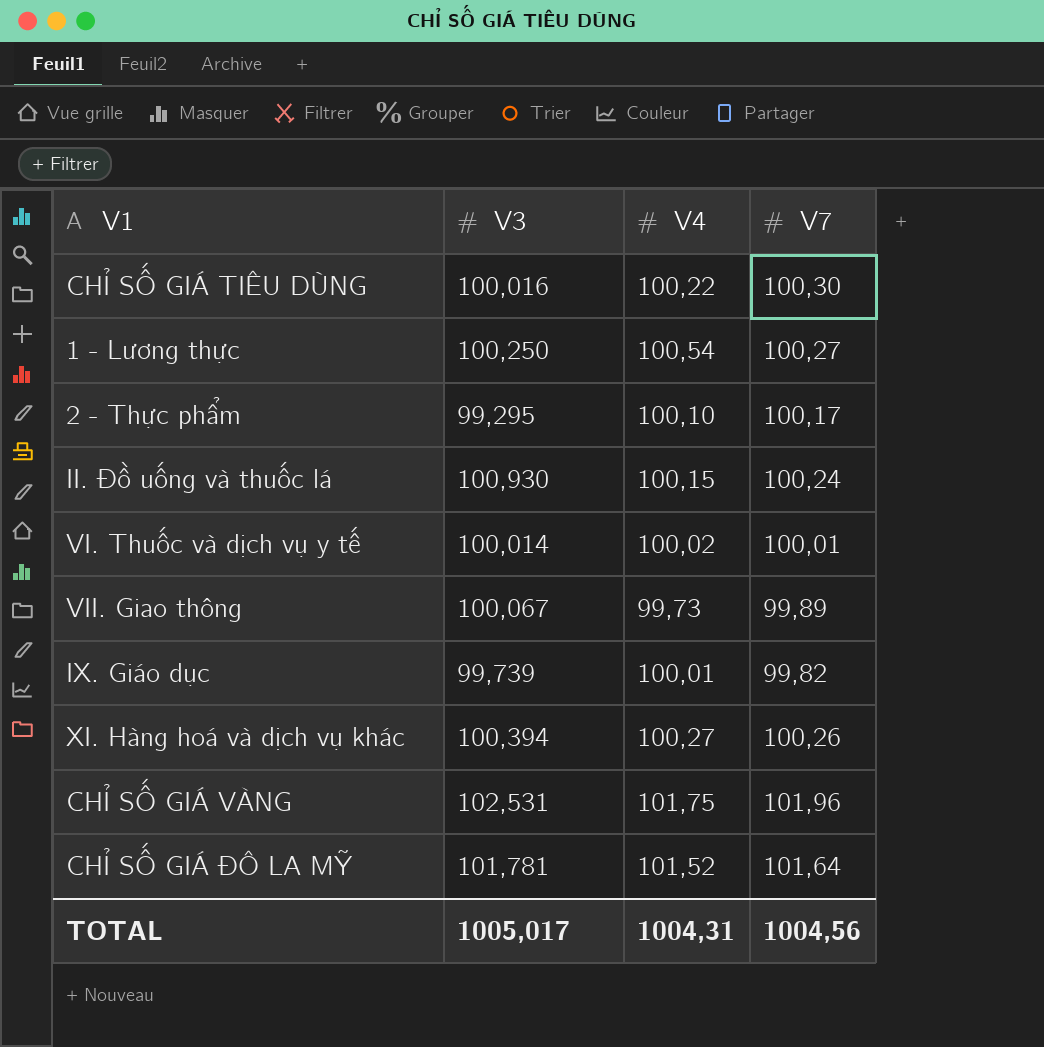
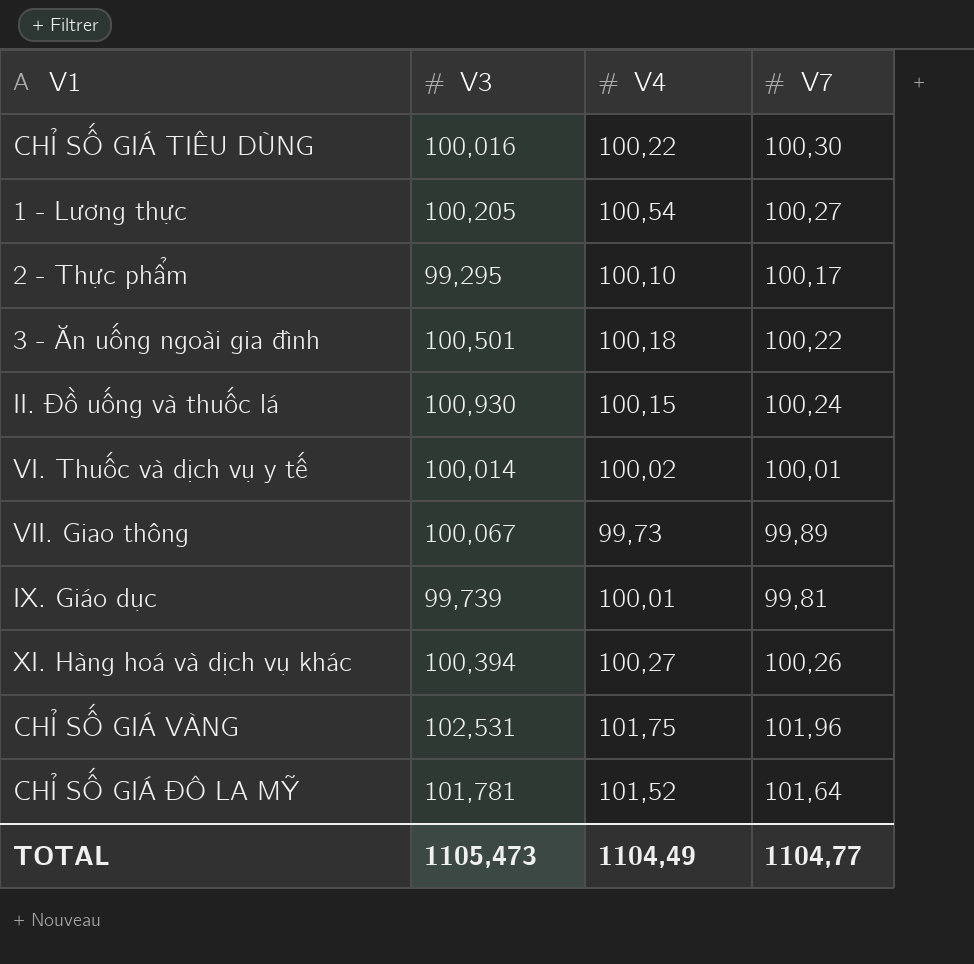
1 - Lương thực | V3: 100,250 -> 100,205
row 3 - Ăn uống ngoài gia đình: none -> 100,501 | 100,18 | 100,22
IX. Giáo dục | V7: 99,82 -> 99,81
TOTAL | V3: 1005,017 -> 1105,473
TOTAL | V4: 1004,31 -> 1104,49
TOTAL | V7: 1004,56 -> 1104,77

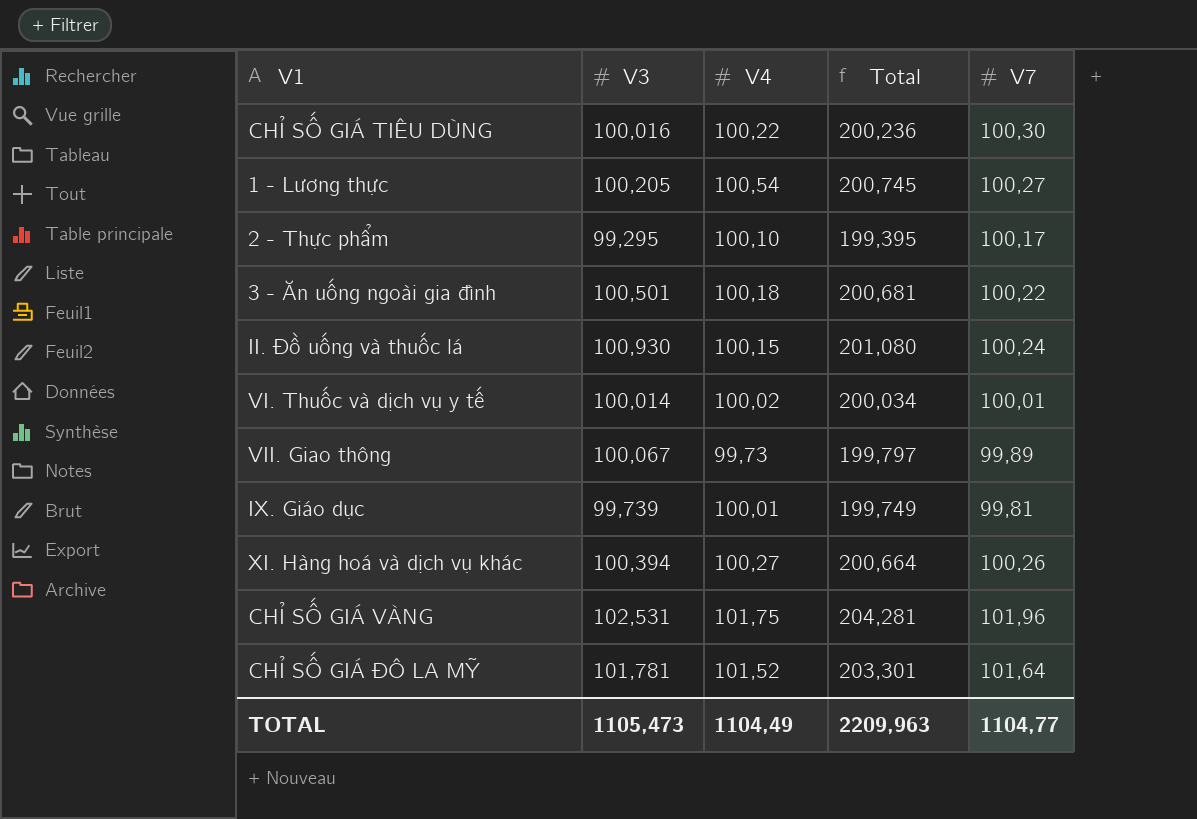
column Total | formula: none -> [V3] + [V4]

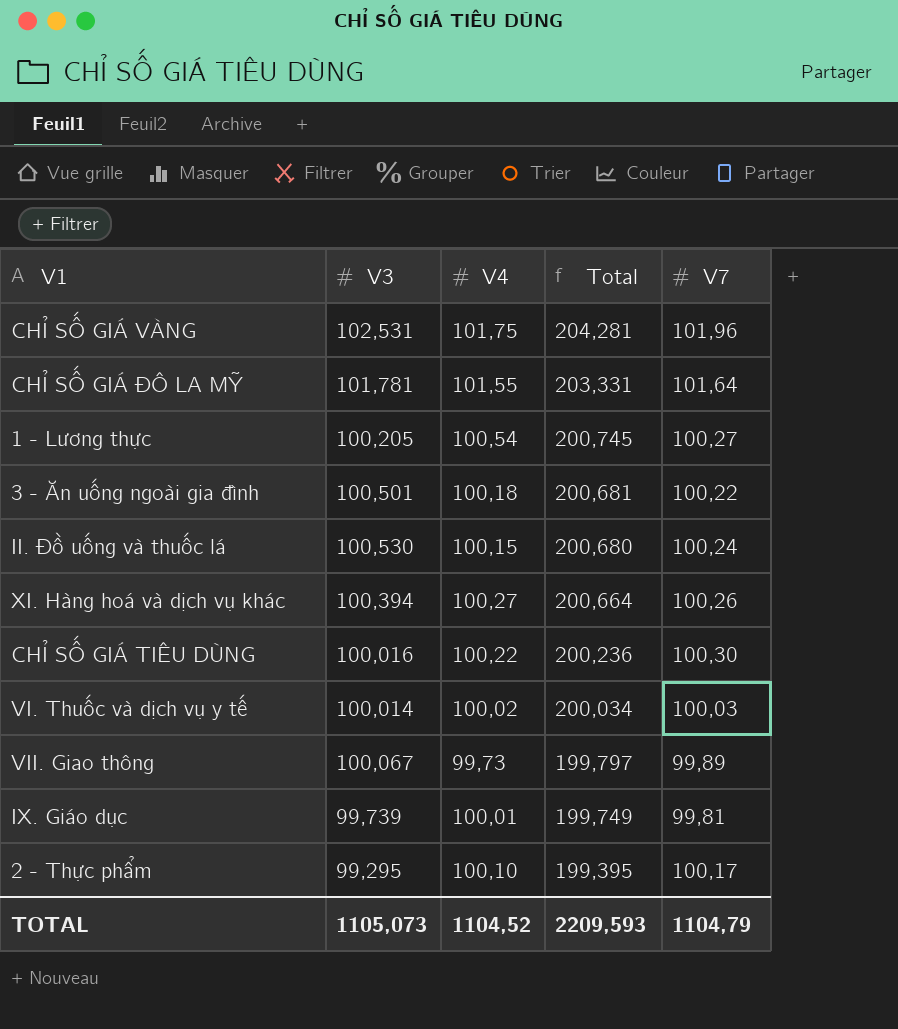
row order: none -> Total descending
CHỈ SỐ GIÁ ĐÔ LA MỸ | V4: 101,52 -> 101,55
CHỈ SỐ GIÁ ĐÔ LA MỸ | Total: 203,301 -> 203,331
II. Đồ uống và thuốc lá | V3: 100,930 -> 100,530
II. Đồ uống và thuốc lá | Total: 201,080 -> 200,680
VI. Thuốc và dịch vụ y tế | V7: 100,01 -> 100,03
TOTAL | V3: 1105,473 -> 1105,073
TOTAL | V4: 1104,49 -> 1104,52
TOTAL | Total: 2209,963 -> 2209,593
TOTAL | V7: 1104,77 -> 1104,79

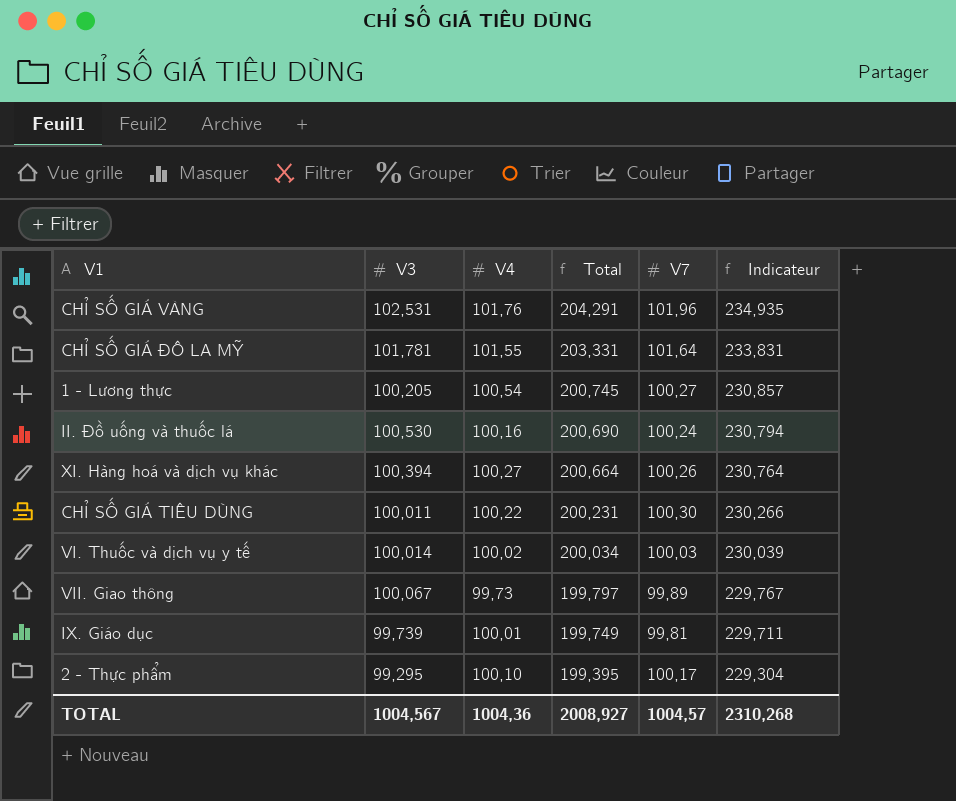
column Indicateur | formula: none -> [Total] * 1,15
row 3 - Ăn uống ngoài gia đình: 100,501 | 100,18 | 200,681 | 100,22 -> none
CHỈ SỐ GIÁ VÀNG | V4: 101,75 -> 101,76
CHỈ SỐ GIÁ VÀNG | Total: 204,281 -> 204,291
II. Đồ uống và thuốc lá | V4: 100,15 -> 100,16
II. Đồ uống và thuốc lá | Total: 200,680 -> 200,690
CHỈ SỐ GIÁ TIÊU DÙNG | V3: 100,016 -> 100,011
CHỈ SỐ GIÁ TIÊU DÙNG | Total: 200,236 -> 200,231
TOTAL | V3: 1105,073 -> 1004,567
TOTAL | V4: 1104,52 -> 1004,36
TOTAL | Total: 2209,593 -> 2008,927
TOTAL | V7: 1104,79 -> 1004,57

